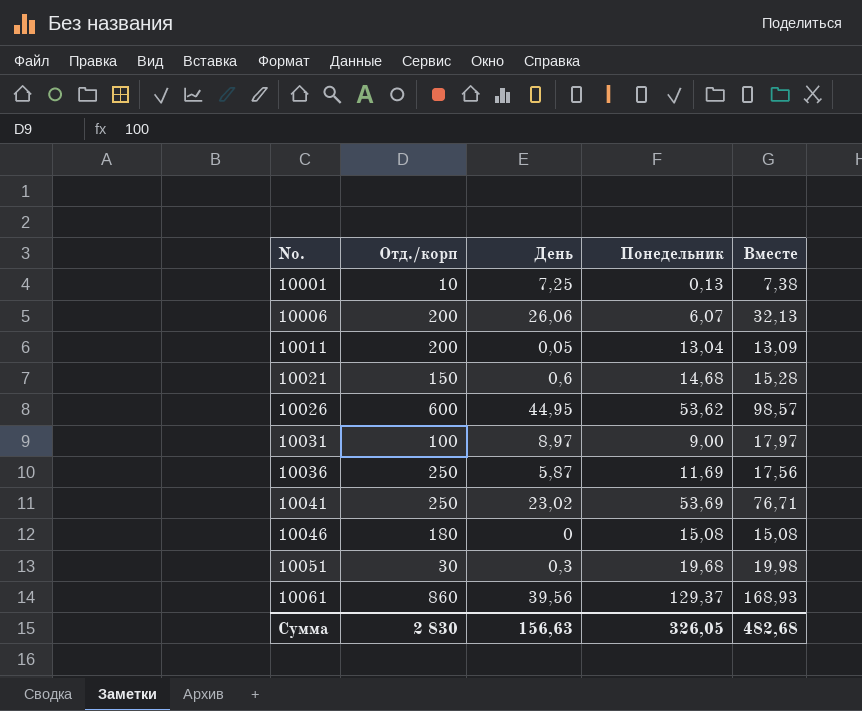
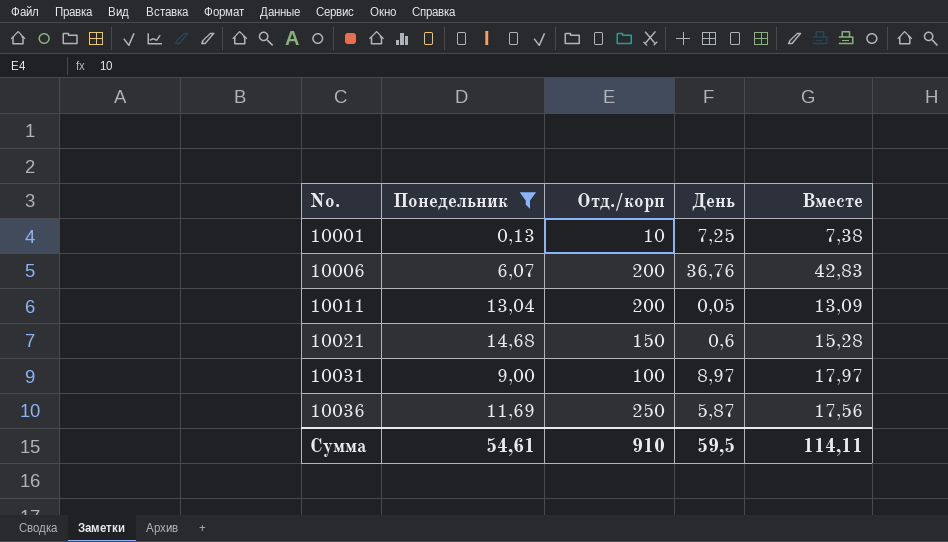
filter: none -> Понедельник <= 14,68
column Понедельник | position: 4 -> 2
10006 | День: 26,06 -> 36,76
10006 | Вместе: 32,13 -> 42,83
Сумма | Понедельник: 326,05 -> 54,61
Сумма | Отд./корп: 2 830 -> 910
Сумма | День: 156,63 -> 59,5
Сумма | Вместе: 482,68 -> 114,11

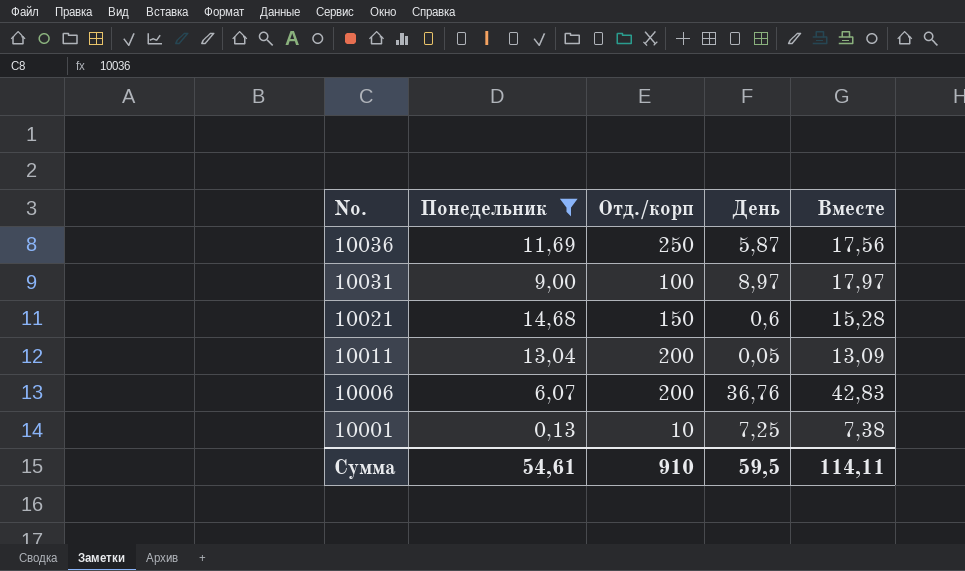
row order: No. ascending -> No. descending

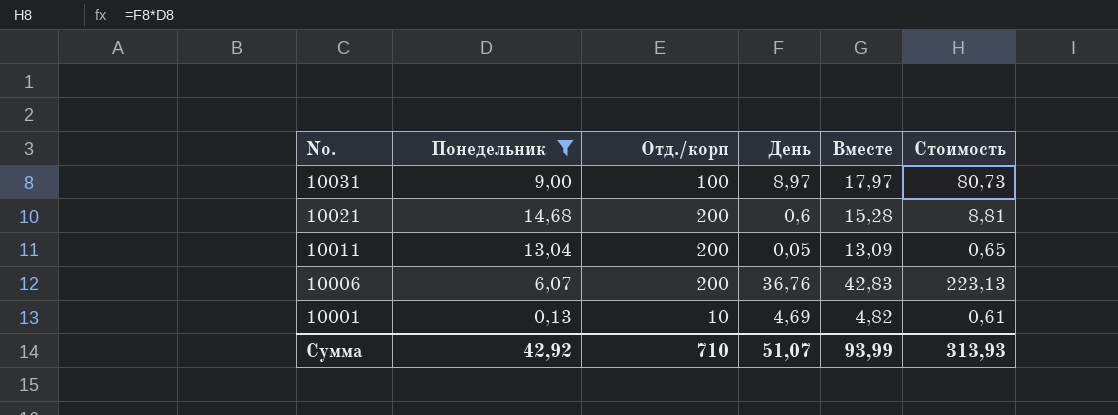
column Стоимость | formula: none -> [Понедельник] * [День]
row 10036: 11,69 | 250 | 5,87 | 17,56 -> none
10021 | Отд./корп: 150 -> 200
10001 | День: 7,25 -> 4,69
10001 | Вместе: 7,38 -> 4,82
Сумма | Понедельник: 54,61 -> 42,92
Сумма | Отд./корп: 910 -> 710
Сумма | День: 59,5 -> 51,07
Сумма | Вместе: 114,11 -> 93,99

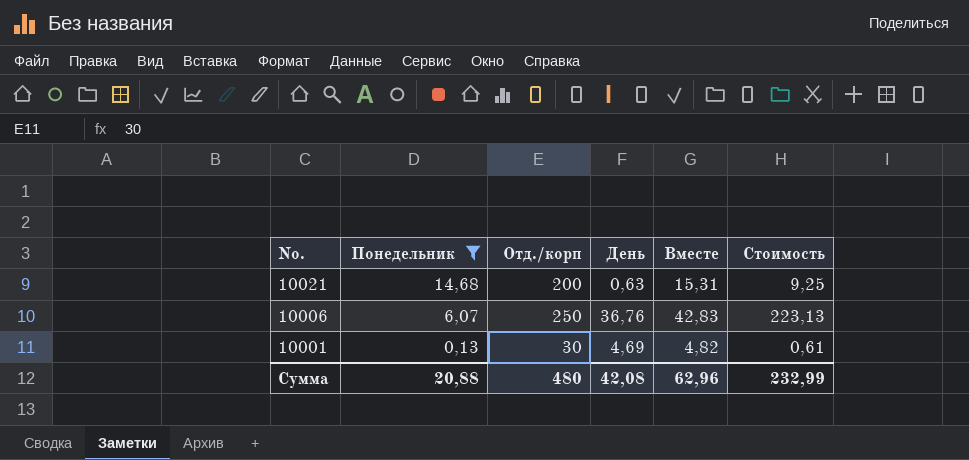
row 10031: 9,00 | 100 | 8,97 | 17,97 | 80,73 -> none
row 10011: 13,04 | 200 | 0,05 | 13,09 | 0,65 -> none
10021 | День: 0,6 -> 0,63
10021 | Вместе: 15,28 -> 15,31
10021 | Стоимость: 8,81 -> 9,25
10006 | Отд./корп: 200 -> 250
10001 | Отд./корп: 10 -> 30
Сумма | Понедельник: 42,92 -> 20,88
Сумма | Отд./корп: 710 -> 480
Сумма | День: 51,07 -> 42,08
Сумма | Вместе: 93,99 -> 62,96
Сумма | Стоимость: 313,93 -> 232,99

